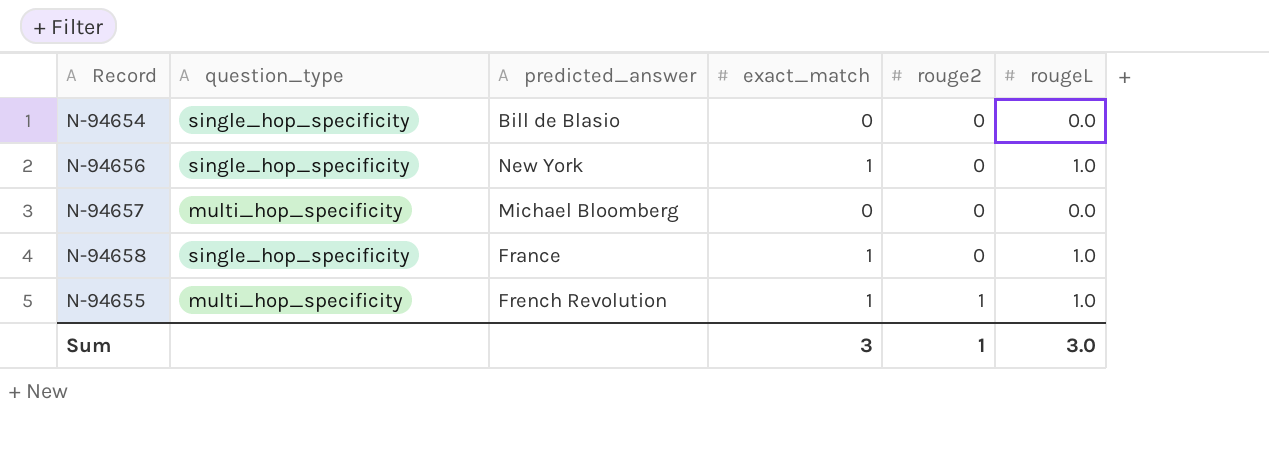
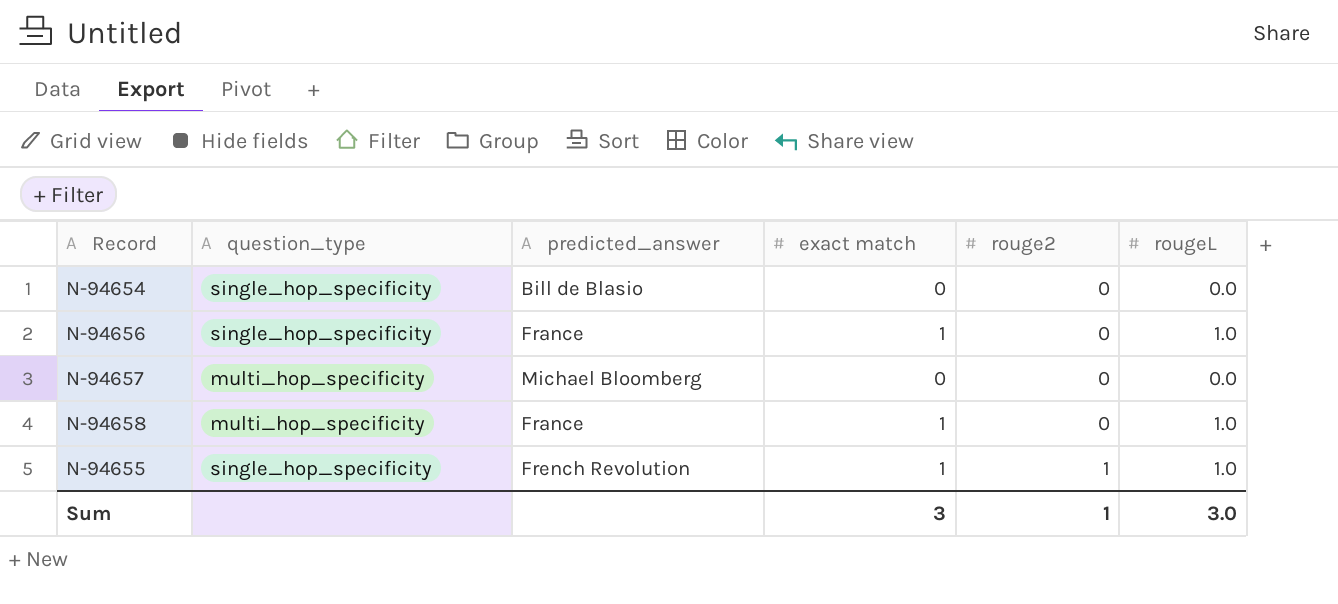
column name: exact_match -> exact match
N-94656 | predicted_answer: New York -> France
N-94658 | question_type: single_hop_specificity -> multi_hop_specificity
N-94655 | question_type: multi_hop_specificity -> single_hop_specificity

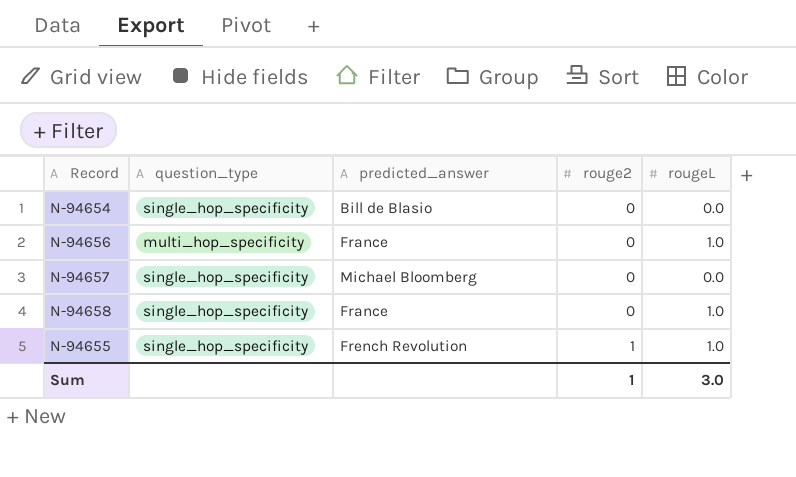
column exact match | position: 4 -> none
N-94656 | question_type: single_hop_specificity -> multi_hop_specificity
N-94657 | question_type: multi_hop_specificity -> single_hop_specificity
N-94658 | question_type: multi_hop_specificity -> single_hop_specificity

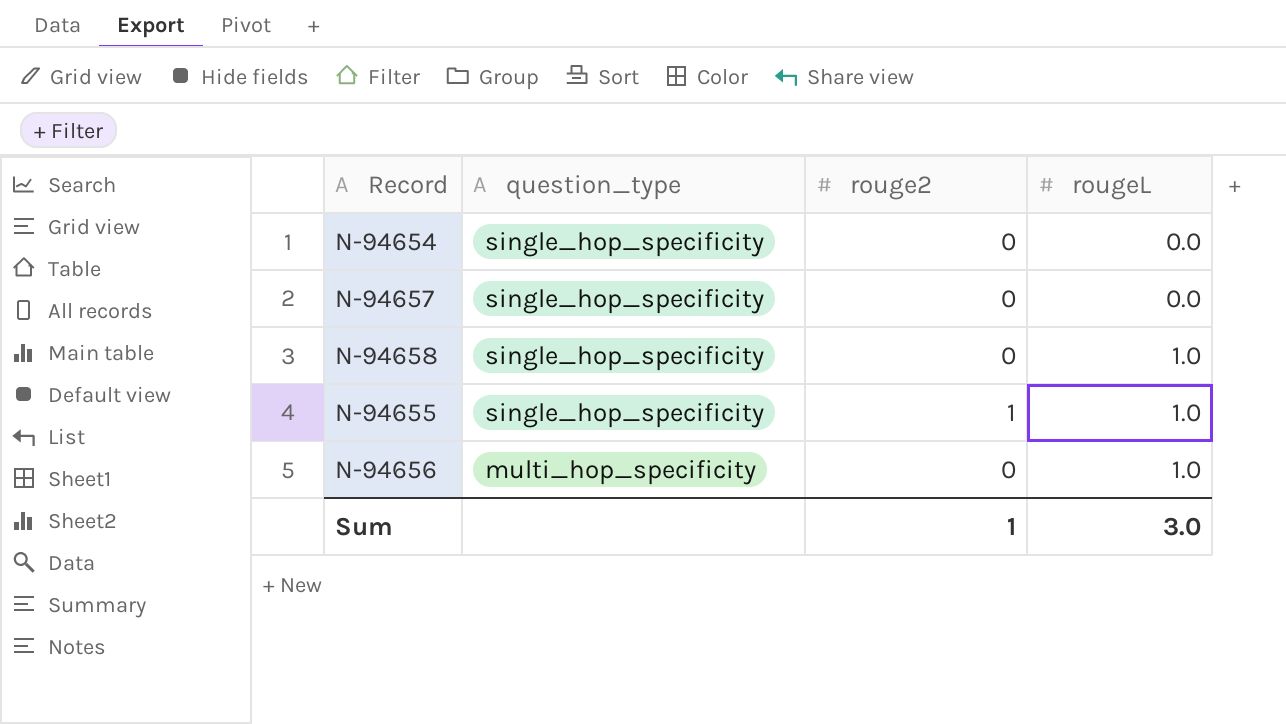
row order: rouge2 ascending -> question_type descending
column predicted_answer | position: 3 -> none

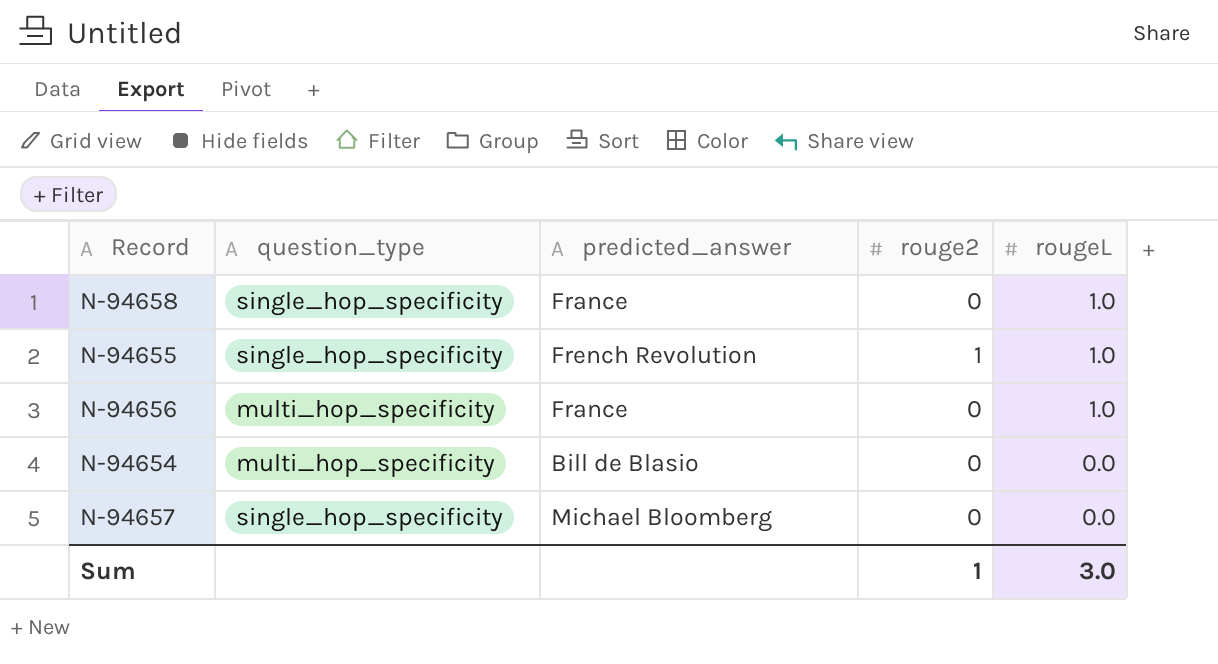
row order: question_type descending -> rougeL descending
column predicted_answer | position: none -> 3
N-94654 | question_type: single_hop_specificity -> multi_hop_specificity

